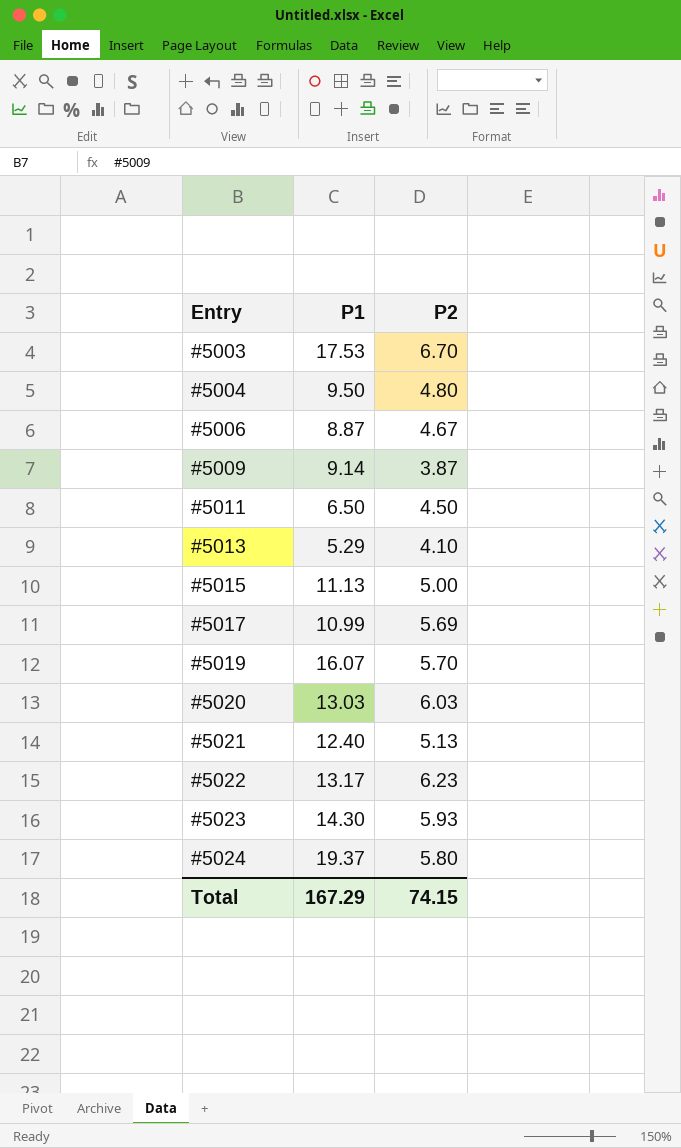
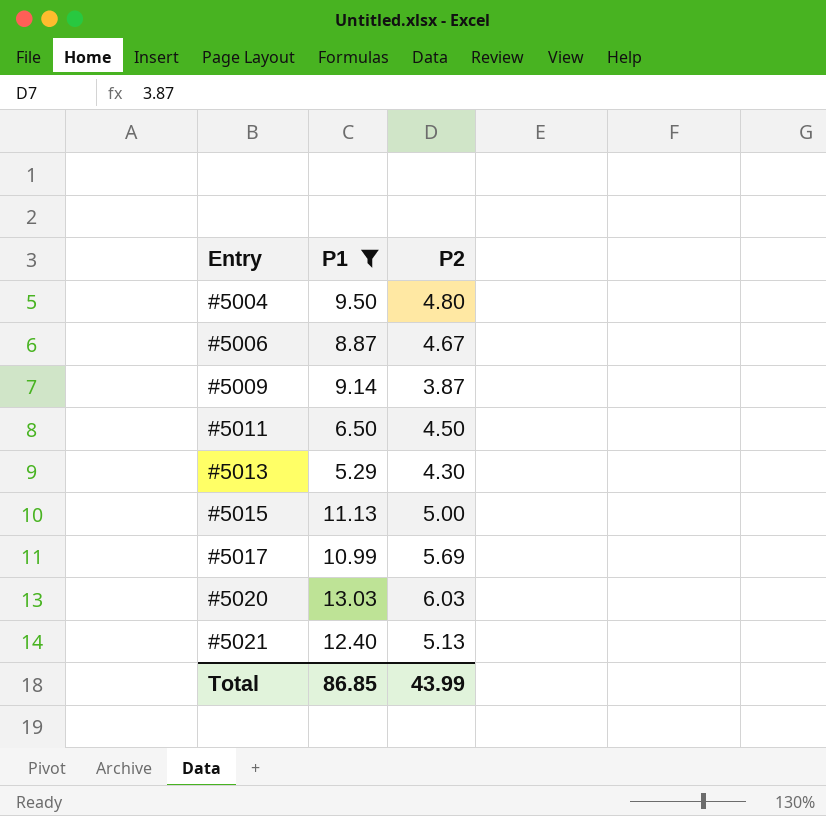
filter: none -> P1 <= 13.03
#5013 | P2: 4.10 -> 4.30
Total | P1: 167.29 -> 86.85
Total | P2: 74.15 -> 43.99

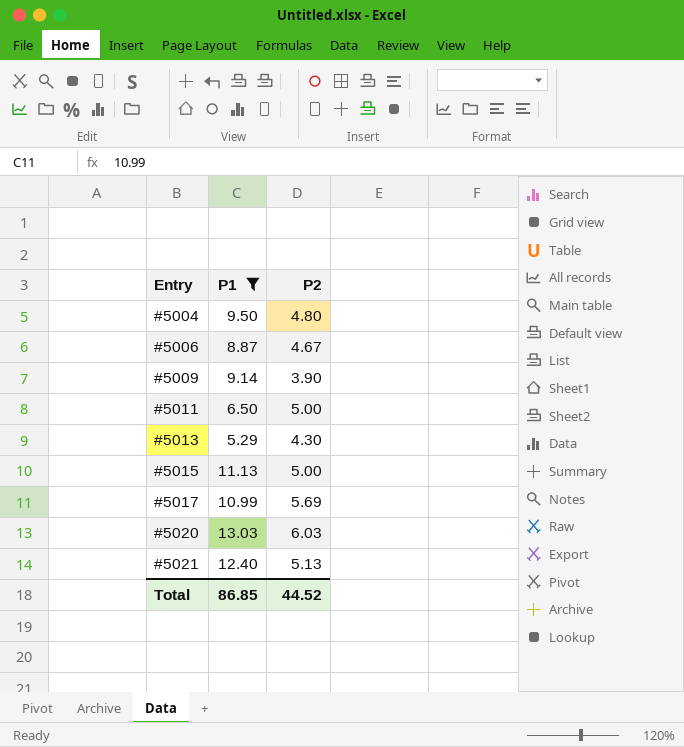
#5009 | P2: 3.87 -> 3.90
#5011 | P2: 4.50 -> 5.00
Total | P2: 43.99 -> 44.52

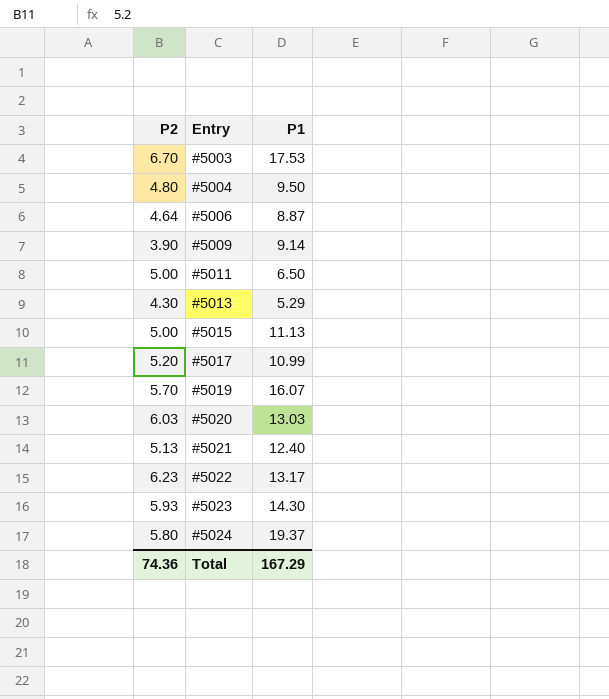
filter: P1 <= 13.03 -> none
column P2 | position: 3 -> 1
#5006 | P2: 4.67 -> 4.64
#5017 | P2: 5.69 -> 5.20
Total | P2: 44.52 -> 74.36
Total | P1: 86.85 -> 167.29

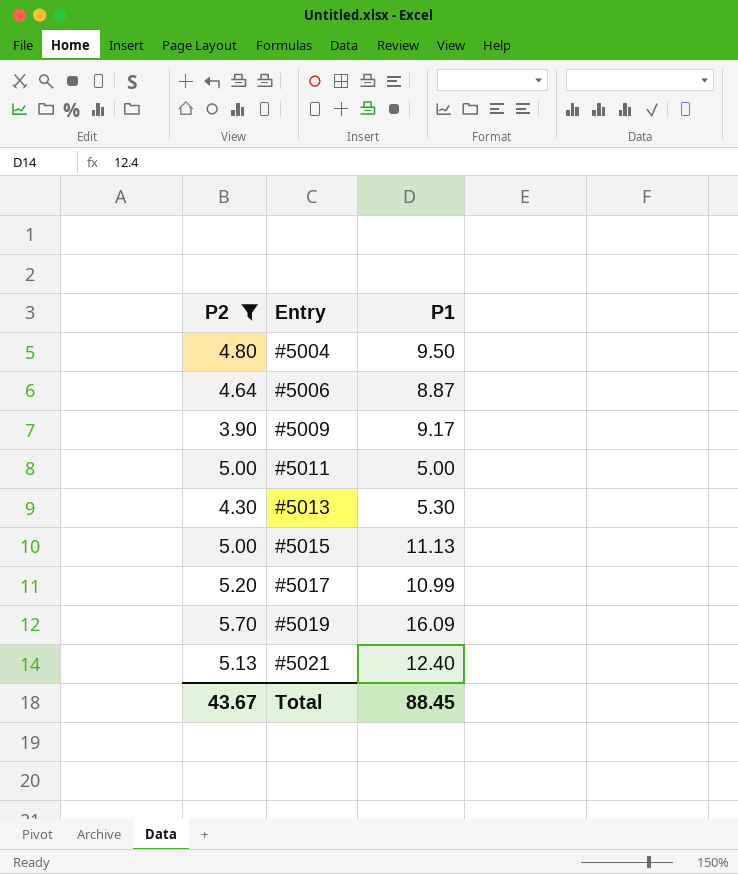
filter: none -> P2 <= 5.70
#5009 | P1: 9.14 -> 9.17
#5011 | P1: 6.50 -> 5.00
#5013 | P1: 5.29 -> 5.30
#5019 | P1: 16.07 -> 16.09
Total | P2: 74.36 -> 43.67
Total | P1: 167.29 -> 88.45

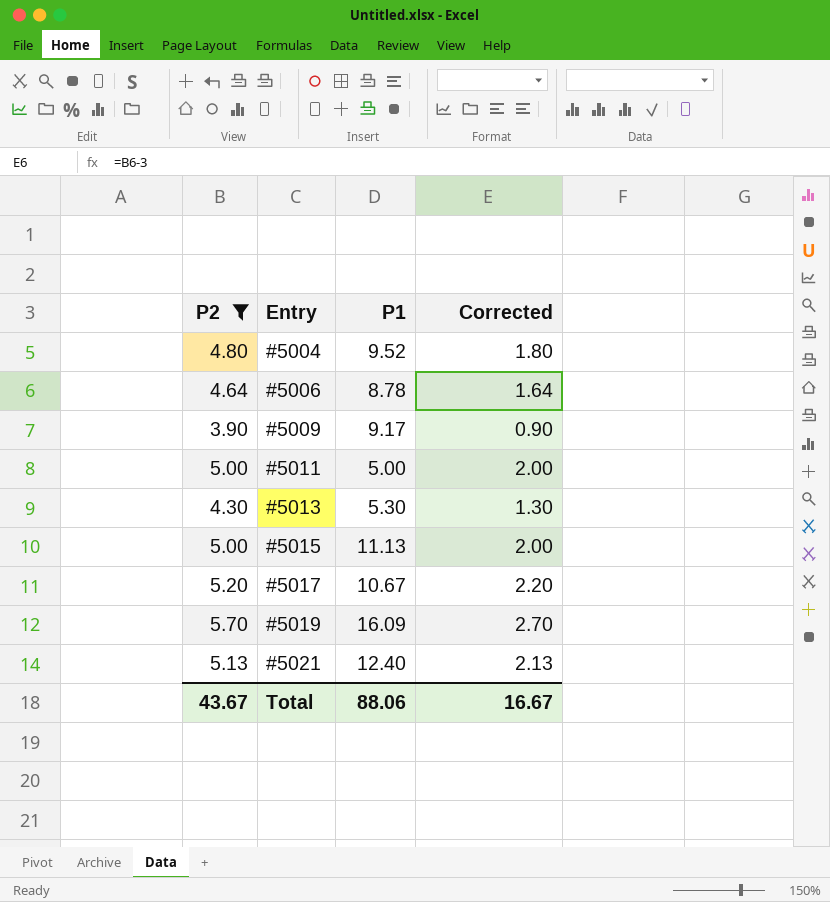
column Corrected | formula: none -> [P2] - 3
#5004 | P1: 9.50 -> 9.52
#5006 | P1: 8.87 -> 8.78
#5017 | P1: 10.99 -> 10.67
Total | P1: 88.45 -> 88.06

